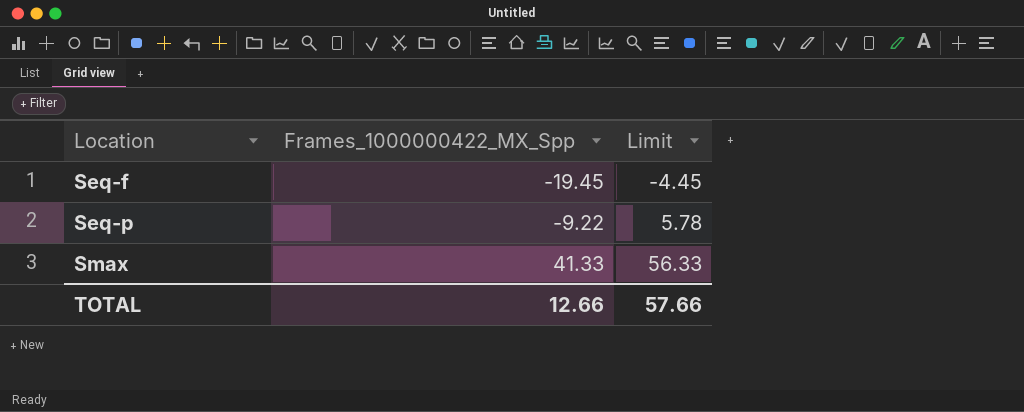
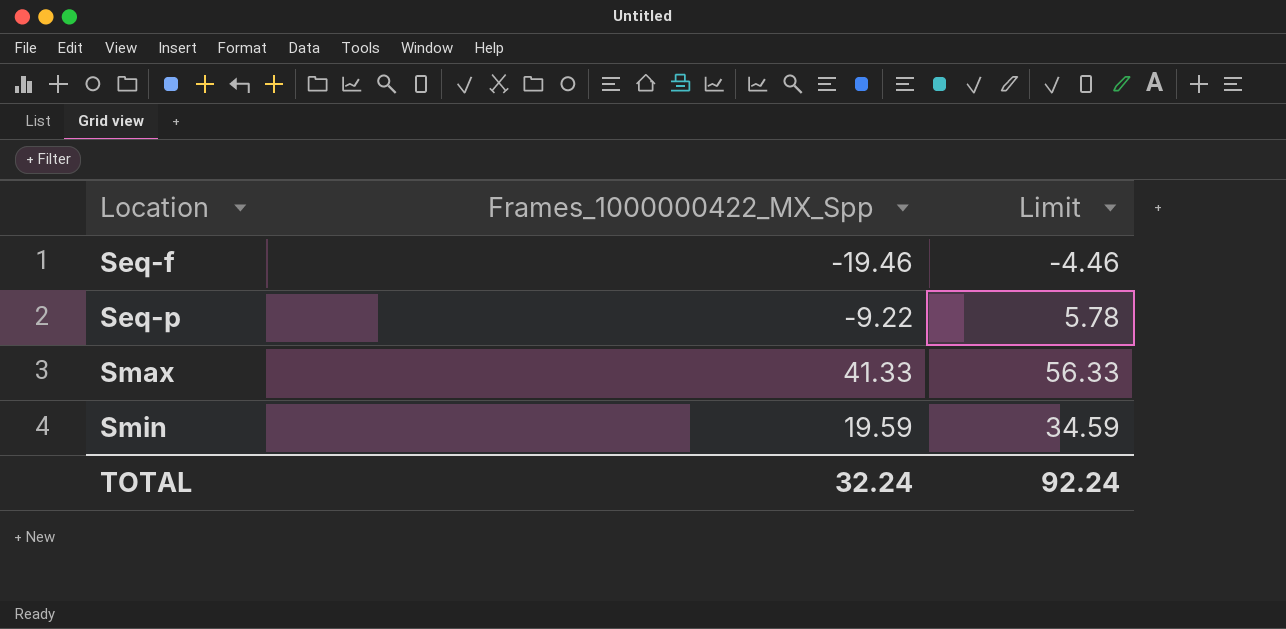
Seq-f | Frames_1000000422_MX_Spp: -19.45 -> -19.46
Seq-f | Limit: -4.45 -> -4.46
row Smin: none -> 19.59 | 34.59
TOTAL | Frames_1000000422_MX_Spp: 12.66 -> 32.24
TOTAL | Limit: 57.66 -> 92.24

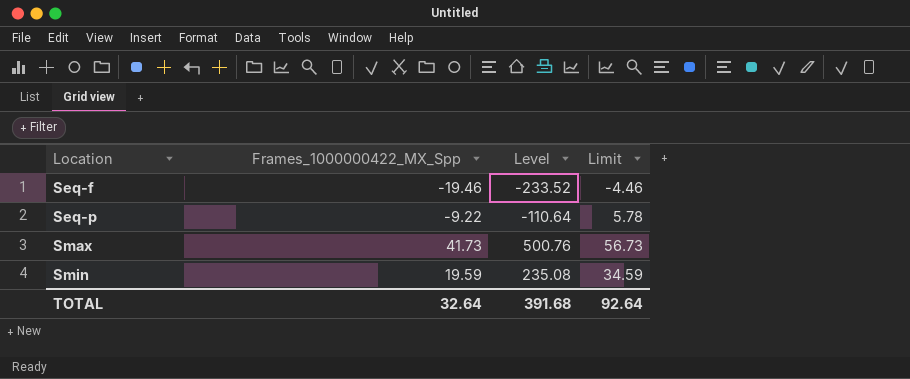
column Level | formula: none -> [Frames_1000000422_MX_Spp] * 12
Smax | Frames_1000000422_MX_Spp: 41.33 -> 41.73
Smax | Limit: 56.33 -> 56.73
TOTAL | Frames_1000000422_MX_Spp: 32.24 -> 32.64
TOTAL | Limit: 92.24 -> 92.64

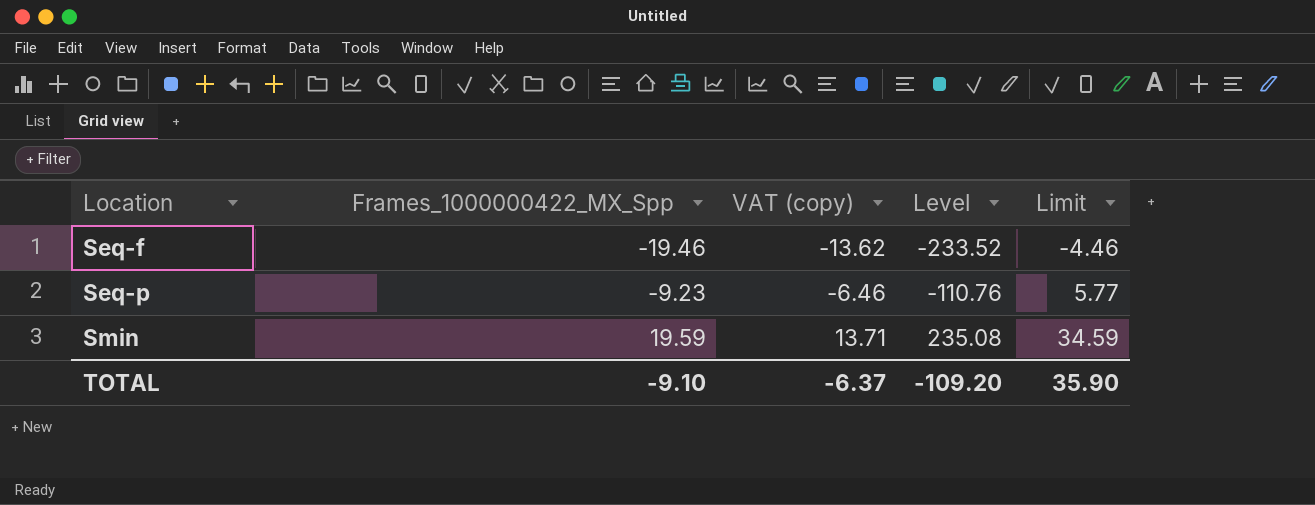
column VAT (copy) | formula: none -> [Frames_1000000422_MX_Spp] * 0.7
row Smax: 41.73 | 500.76 | 56.73 -> none
Seq-p | Frames_1000000422_MX_Spp: -9.22 -> -9.23
Seq-p | Level: -110.64 -> -110.76
Seq-p | Limit: 5.78 -> 5.77
TOTAL | Frames_1000000422_MX_Spp: 32.64 -> -9.10
TOTAL | Level: 391.68 -> -109.20
TOTAL | Limit: 92.64 -> 35.90

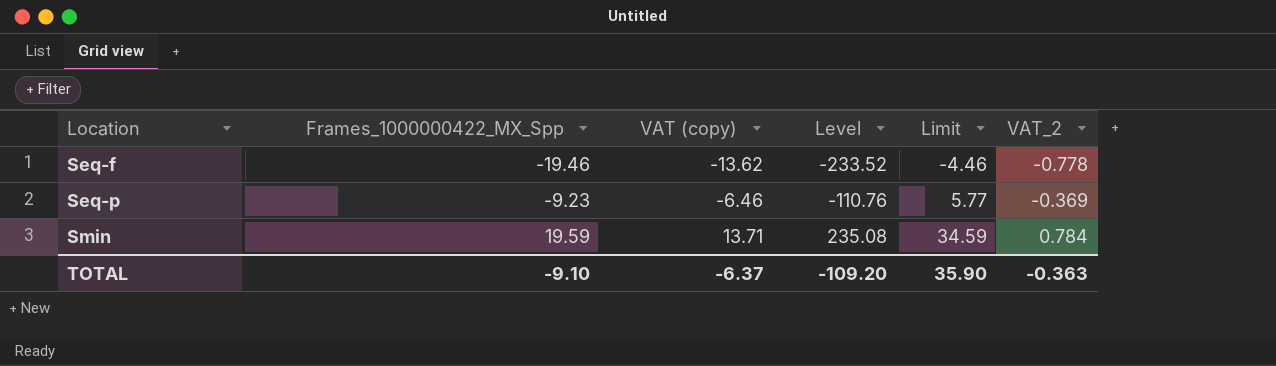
column VAT_2 | formula: none -> [Frames_1000000422_MX_Spp] * 0.04

